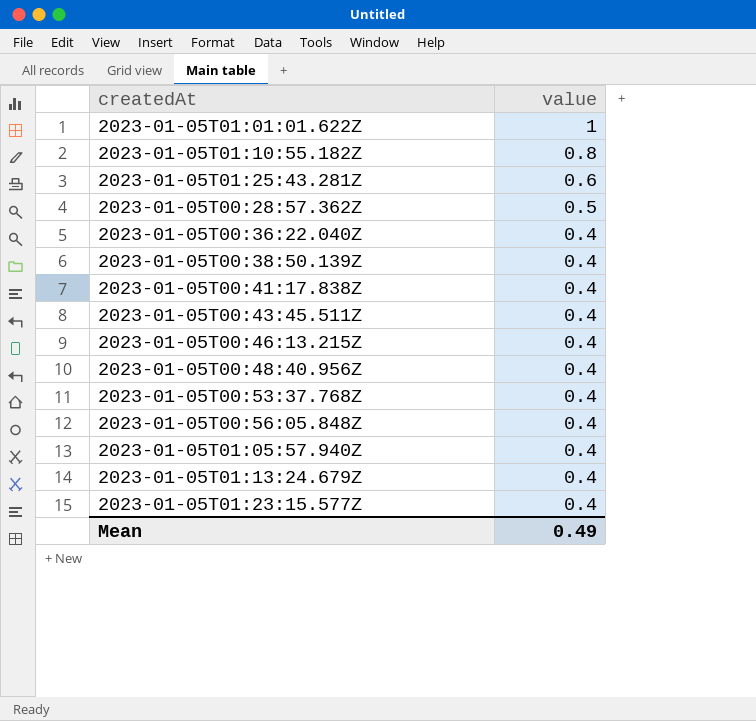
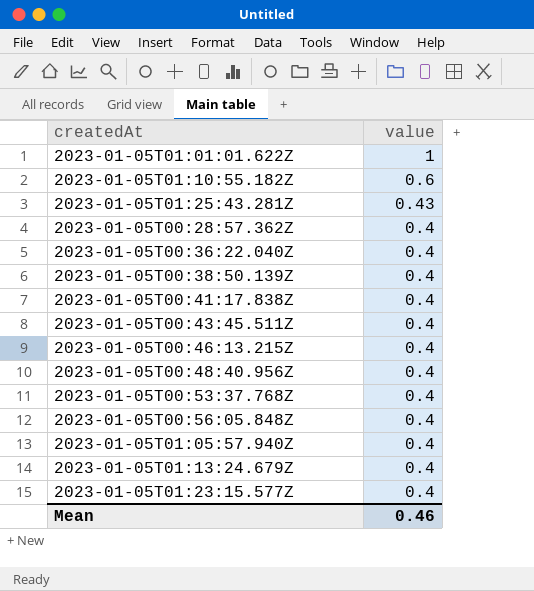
2023-01-05T01:10:55.182Z | value: 0.8 -> 0.6
2023-01-05T01:25:43.281Z | value: 0.6 -> 0.43
2023-01-05T00:28:57.362Z | value: 0.5 -> 0.4
Mean | value: 0.49 -> 0.46

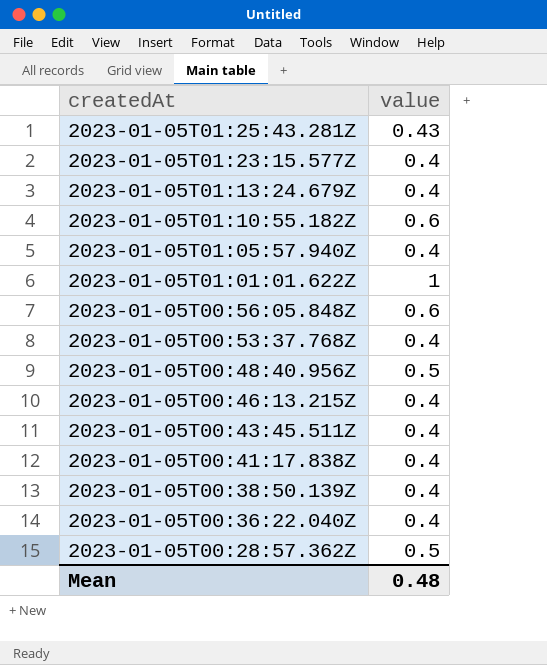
row order: value descending -> createdAt descending
2023-01-05T00:56:05.848Z | value: 0.4 -> 0.6
2023-01-05T00:48:40.956Z | value: 0.4 -> 0.5
2023-01-05T00:28:57.362Z | value: 0.4 -> 0.5
Mean | value: 0.46 -> 0.48

